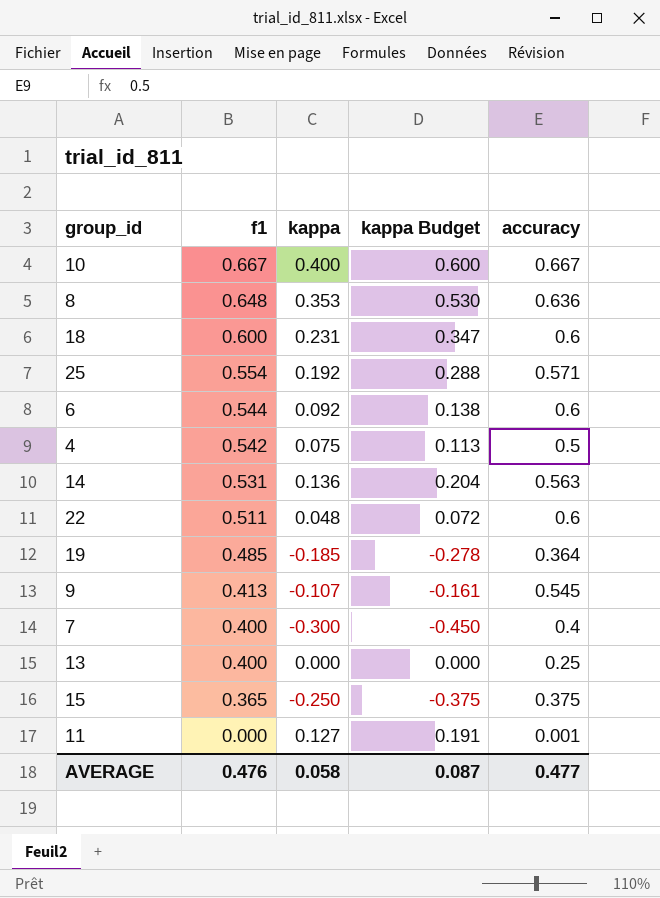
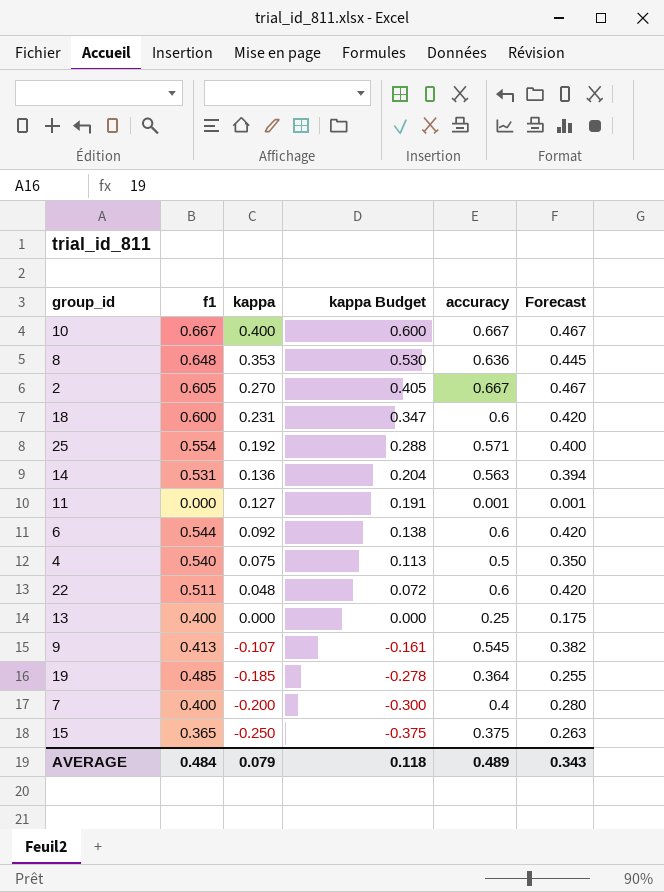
row order: f1 descending -> kappa descending
column Forecast | formula: none -> [accuracy] * 0.7
row 2: none -> 0.605 | 0.270 | 0.405 | 0.667 | 0.467
4 | f1: 0.542 -> 0.540
7 | kappa: -0.300 -> -0.200
7 | kappa Budget: -0.450 -> -0.300
AVERAGE | f1: 0.476 -> 0.484
AVERAGE | kappa: 0.058 -> 0.079
AVERAGE | kappa Budget: 0.087 -> 0.118
AVERAGE | accuracy: 0.477 -> 0.489

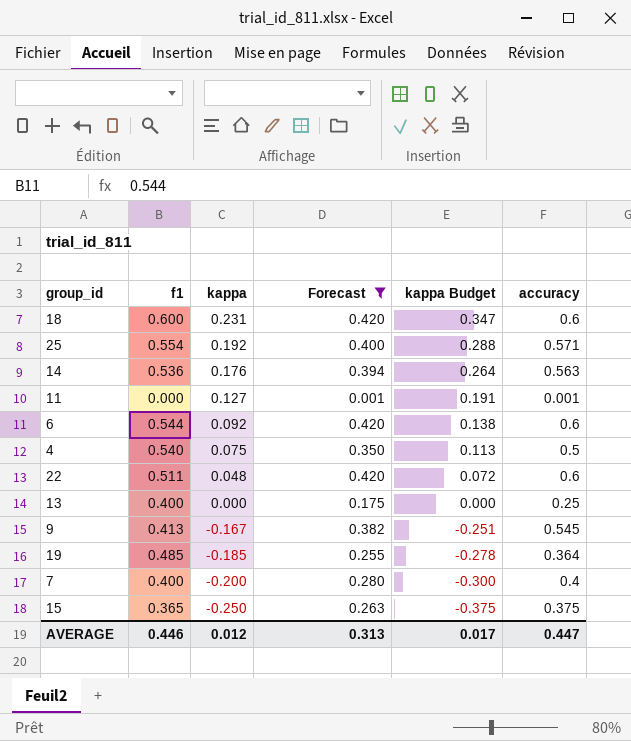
filter: none -> Forecast <= 0.420
column Forecast | position: 6 -> 4
14 | f1: 0.531 -> 0.536
14 | kappa: 0.136 -> 0.176
14 | kappa Budget: 0.204 -> 0.264
9 | kappa: -0.107 -> -0.167
9 | kappa Budget: -0.161 -> -0.251
AVERAGE | f1: 0.484 -> 0.446
AVERAGE | kappa: 0.079 -> 0.012
AVERAGE | Forecast: 0.343 -> 0.313
AVERAGE | kappa Budget: 0.118 -> 0.017
AVERAGE | accuracy: 0.489 -> 0.447

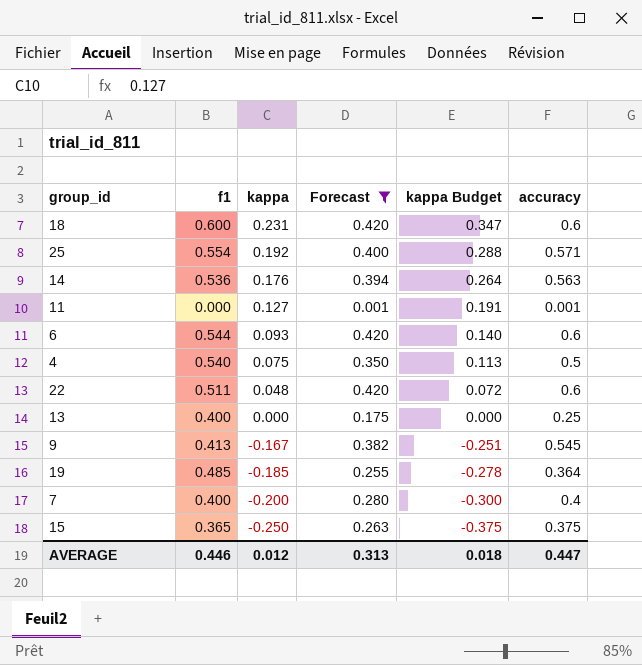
6 | kappa: 0.092 -> 0.093
6 | kappa Budget: 0.138 -> 0.140
AVERAGE | kappa Budget: 0.017 -> 0.018

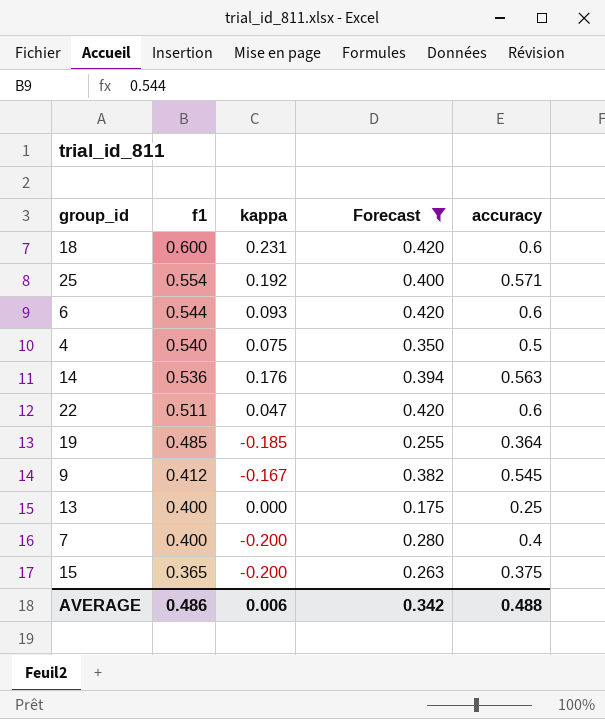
row order: kappa descending -> f1 descending
column kappa Budget | formula: [kappa] * 1.5 -> none
row 11: 0.000 | 0.127 | 0.001 | 0.191 | 0.001 -> none
22 | kappa: 0.048 -> 0.047
9 | f1: 0.413 -> 0.412
15 | kappa: -0.250 -> -0.200
AVERAGE | f1: 0.446 -> 0.486
AVERAGE | kappa: 0.012 -> 0.006
AVERAGE | Forecast: 0.313 -> 0.342
AVERAGE | accuracy: 0.447 -> 0.488

